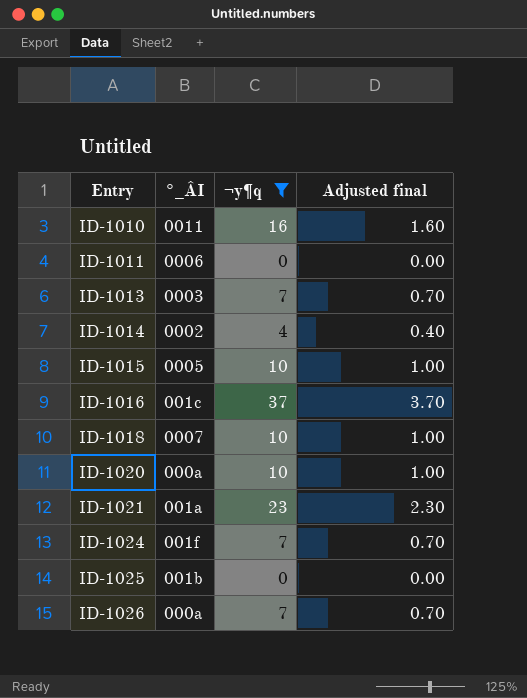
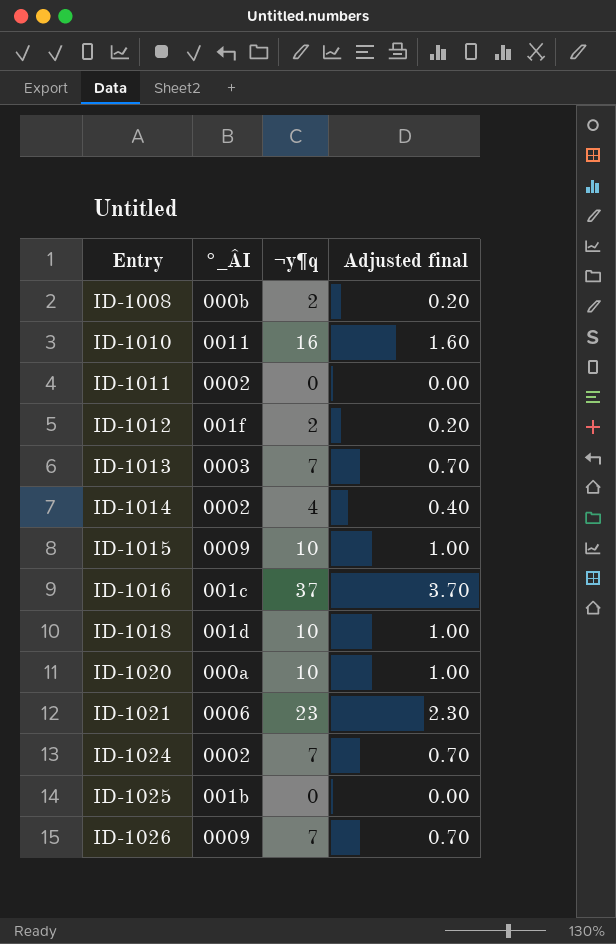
filter: ¬y¶q != 2 -> none
ID-1011 | °_ÂI: 0006 -> 0002
ID-1015 | °_ÂI: 0005 -> 0009
ID-1018 | °_ÂI: 0007 -> 001d
ID-1021 | °_ÂI: 001a -> 0006
ID-1024 | °_ÂI: 001f -> 0002
ID-1026 | °_ÂI: 000a -> 0009

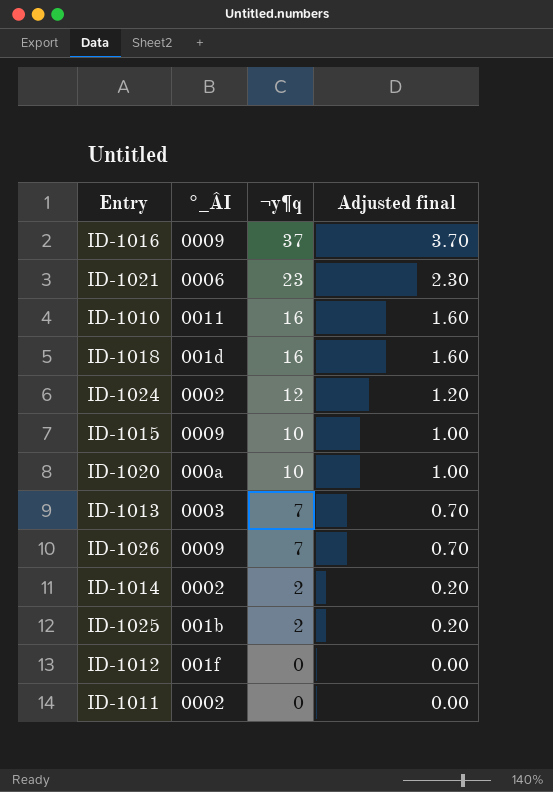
row order: Entry ascending -> ¬y¶q descending
row ID-1008: 000b | 2 | 0.20 -> none
ID-1016 | °_ÂI: 001c -> 0009
ID-1018 | ¬y¶q: 10 -> 16
ID-1018 | Adjusted final: 1.00 -> 1.60
ID-1024 | ¬y¶q: 7 -> 12
ID-1024 | Adjusted final: 0.70 -> 1.20
ID-1014 | ¬y¶q: 4 -> 2
ID-1014 | Adjusted final: 0.40 -> 0.20
ID-1025 | ¬y¶q: 0 -> 2
ID-1025 | Adjusted final: 0.00 -> 0.20
ID-1012 | ¬y¶q: 2 -> 0
ID-1012 | Adjusted final: 0.20 -> 0.00

